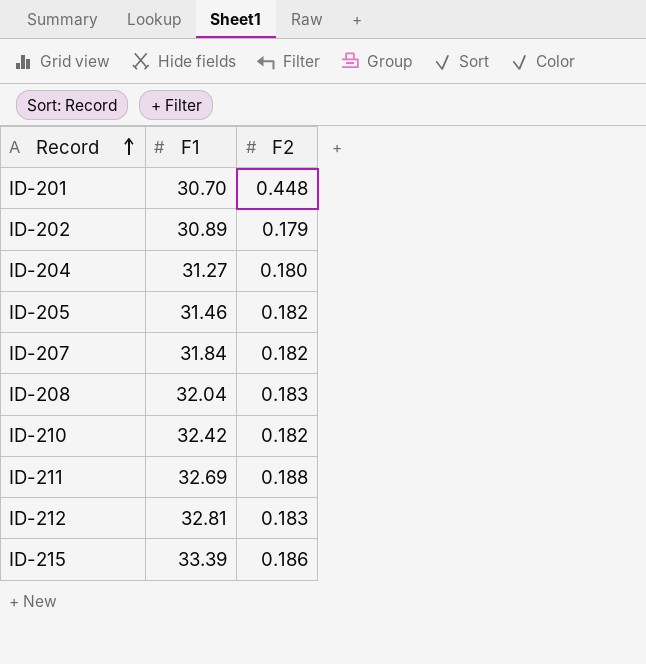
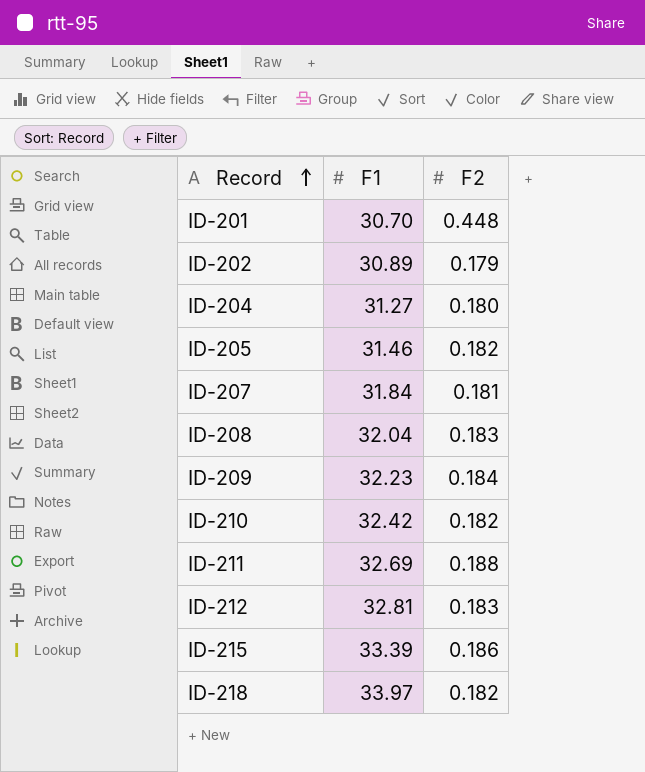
ID-207 | F2: 0.182 -> 0.181
row ID-209: none -> 32.23 | 0.184
row ID-218: none -> 33.97 | 0.182

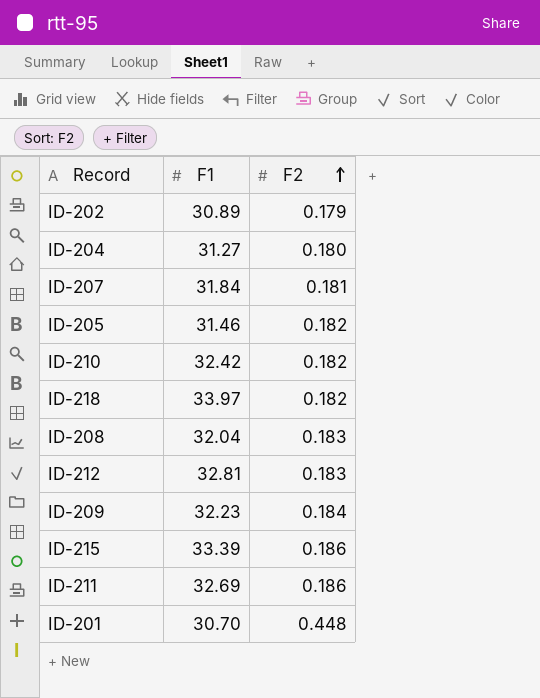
row order: Record ascending -> F2 ascending
ID-211 | F2: 0.188 -> 0.186

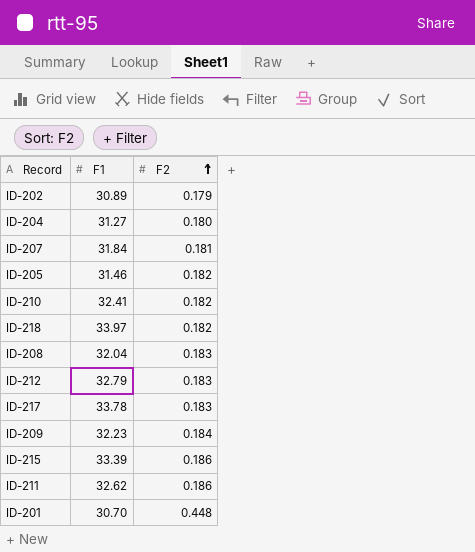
ID-210 | F1: 32.42 -> 32.41
ID-212 | F1: 32.81 -> 32.79
row ID-217: none -> 33.78 | 0.183
ID-211 | F1: 32.69 -> 32.62

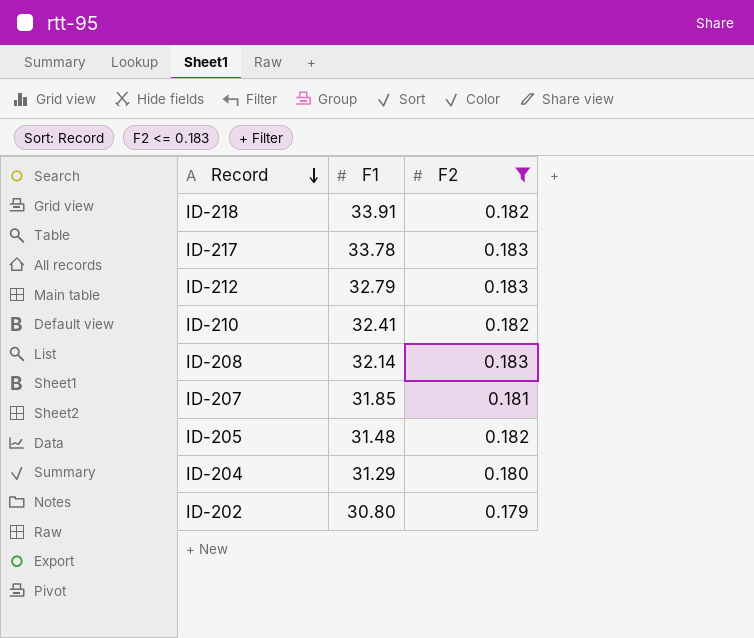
filter: none -> F2 <= 0.183
row order: F2 ascending -> Record descending
ID-218 | F1: 33.97 -> 33.91
ID-208 | F1: 32.04 -> 32.14
ID-207 | F1: 31.84 -> 31.85
ID-205 | F1: 31.46 -> 31.48
ID-204 | F1: 31.27 -> 31.29
ID-202 | F1: 30.89 -> 30.80

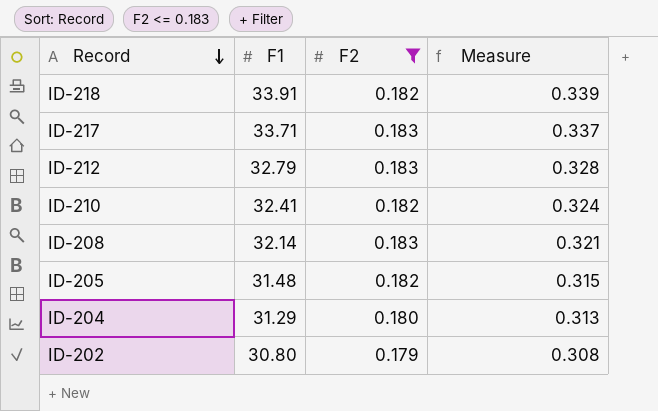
column Measure | formula: none -> [F1] * 0.01
row ID-207: 31.85 | 0.181 -> none
ID-217 | F1: 33.78 -> 33.71

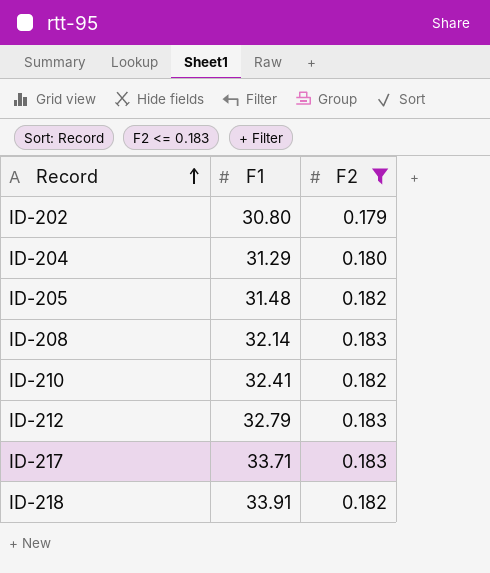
row order: Record descending -> Record ascending
column Measure | formula: [F1] * 0.01 -> none

